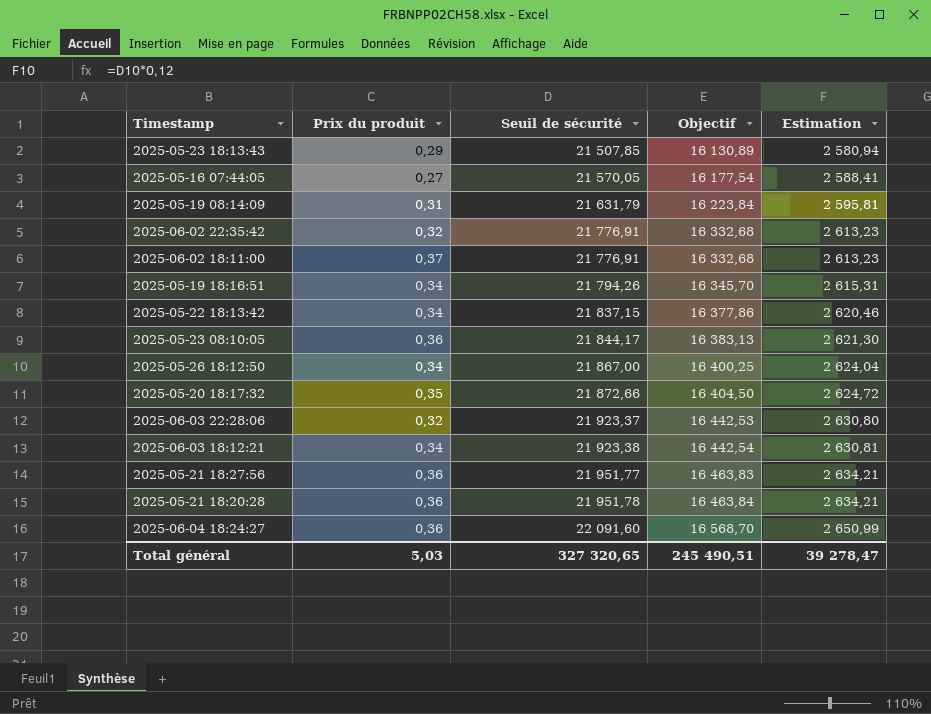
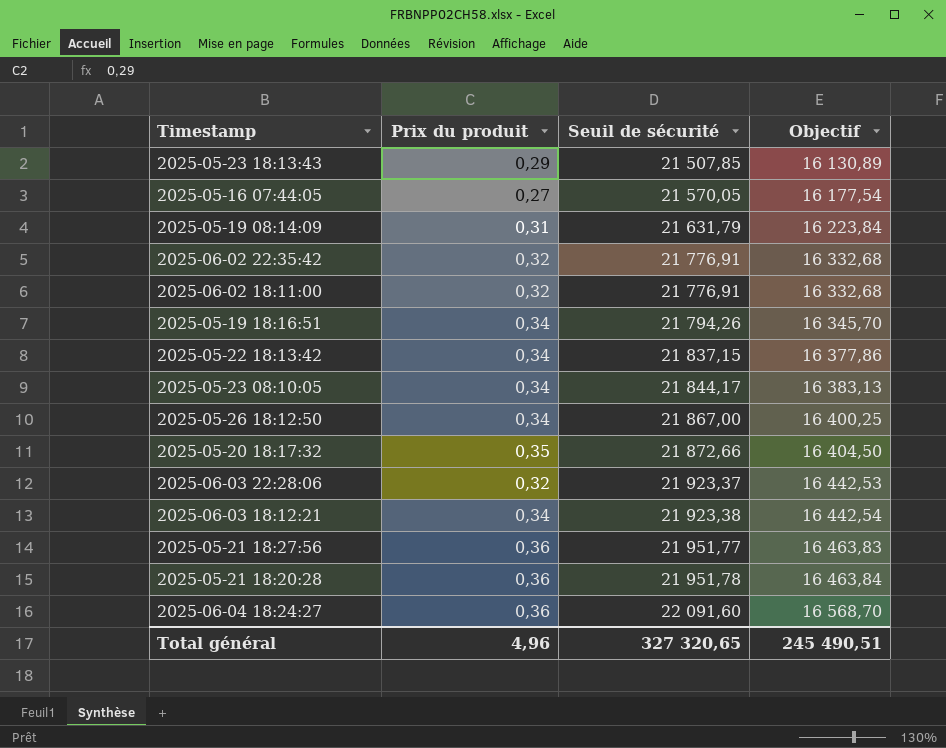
column Estimation | formula: [Seuil de sécurité] * 0,12 -> none
2025-06-02 18:11:00 | Prix du produit: 0,37 -> 0,32
2025-05-23 08:10:05 | Prix du produit: 0,36 -> 0,34
Total général | Prix du produit: 5,03 -> 4,96

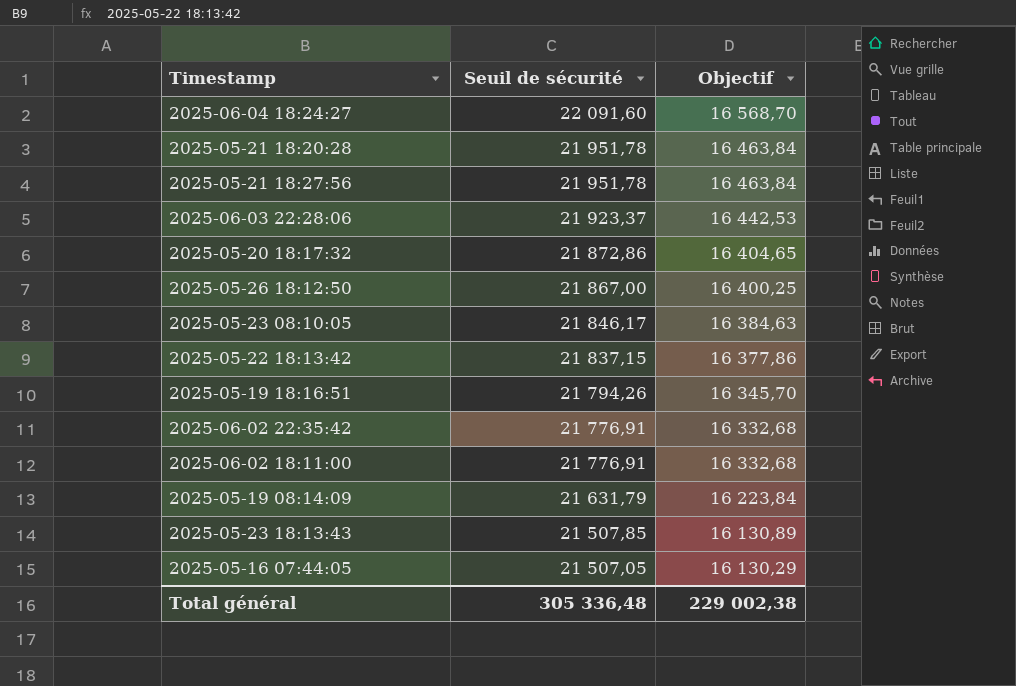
row order: Seuil de sécurité ascending -> Seuil de sécurité descending
column Prix du produit | position: 2 -> none
row 2025-06-03 18:12:21: 0,34 | 21 923,38 | 16 442,54 -> none
2025-05-21 18:27:56 | Seuil de sécurité: 21 951,77 -> 21 951,78
2025-05-21 18:27:56 | Objectif: 16 463,83 -> 16 463,84
2025-05-20 18:17:32 | Seuil de sécurité: 21 872,66 -> 21 872,86
2025-05-20 18:17:32 | Objectif: 16 404,50 -> 16 404,65
2025-05-23 08:10:05 | Seuil de sécurité: 21 844,17 -> 21 846,17
2025-05-23 08:10:05 | Objectif: 16 383,13 -> 16 384,63
2025-05-16 07:44:05 | Seuil de sécurité: 21 570,05 -> 21 507,05
2025-05-16 07:44:05 | Objectif: 16 177,54 -> 16 130,29
Total général | Seuil de sécurité: 327 320,65 -> 305 336,48
Total général | Objectif: 245 490,51 -> 229 002,38

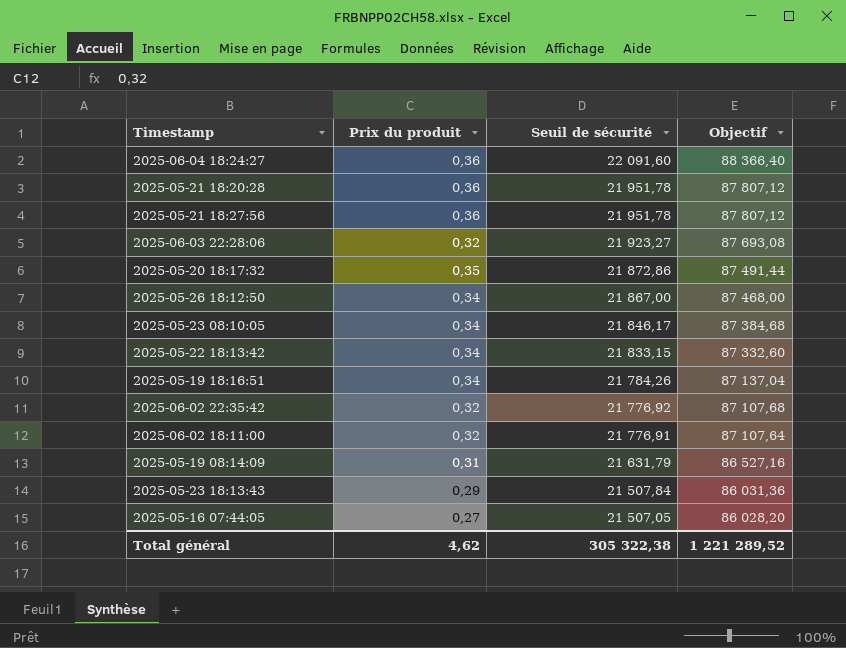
column Prix du produit | position: none -> 2
column Objectif | formula: [Seuil de sécurité] * 0,75 -> [Seuil de sécurité] * 4
2025-06-03 22:28:06 | Seuil de sécurité: 21 923,37 -> 21 923,27
2025-05-22 18:13:42 | Seuil de sécurité: 21 837,15 -> 21 833,15
2025-05-19 18:16:51 | Seuil de sécurité: 21 794,26 -> 21 784,26
2025-06-02 22:35:42 | Seuil de sécurité: 21 776,91 -> 21 776,92
2025-05-23 18:13:43 | Seuil de sécurité: 21 507,85 -> 21 507,84
Total général | Seuil de sécurité: 305 336,48 -> 305 322,38
Total général | Objectif: 229 002,38 -> 1 221 289,52

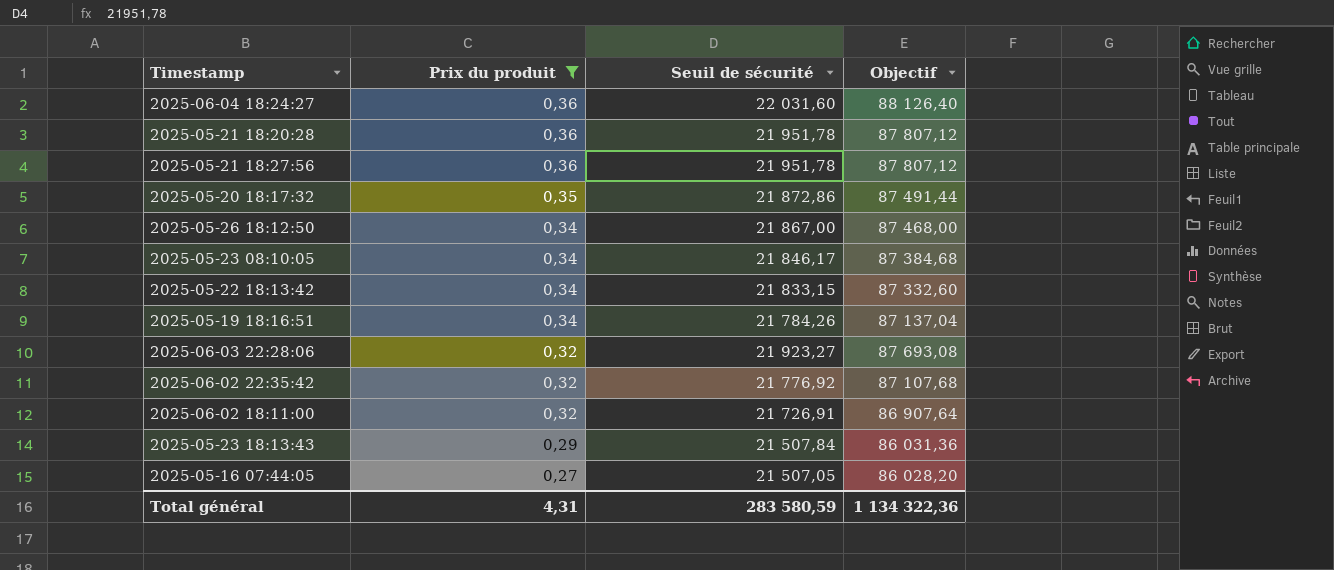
filter: none -> Prix du produit != 0,31
row order: Seuil de sécurité descending -> Prix du produit descending
2025-06-04 18:24:27 | Seuil de sécurité: 22 091,60 -> 22 031,60
2025-06-04 18:24:27 | Objectif: 88 366,40 -> 88 126,40
2025-06-02 18:11:00 | Seuil de sécurité: 21 776,91 -> 21 726,91
2025-06-02 18:11:00 | Objectif: 87 107,64 -> 86 907,64
Total général | Prix du produit: 4,62 -> 4,31
Total général | Seuil de sécurité: 305 322,38 -> 283 580,59
Total général | Objectif: 1 221 289,52 -> 1 134 322,36

